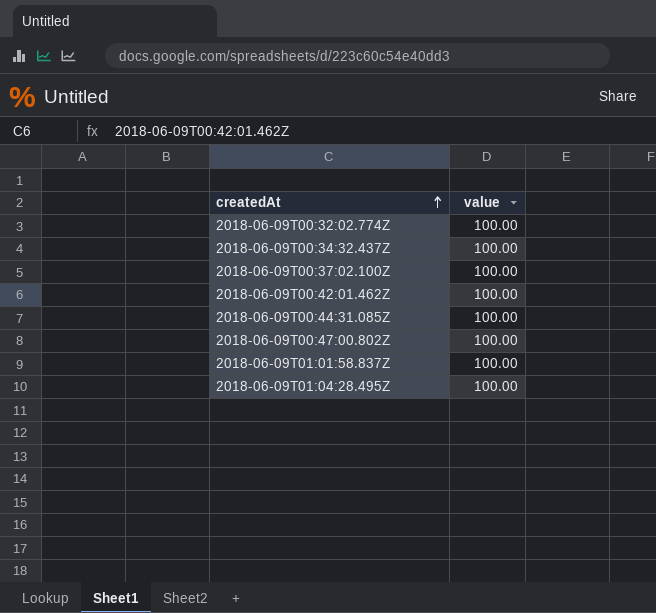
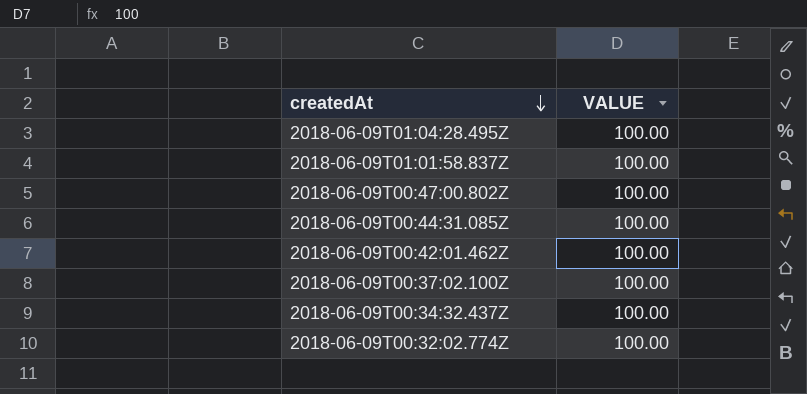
row order: createdAt ascending -> createdAt descending
column name: value -> VALUE

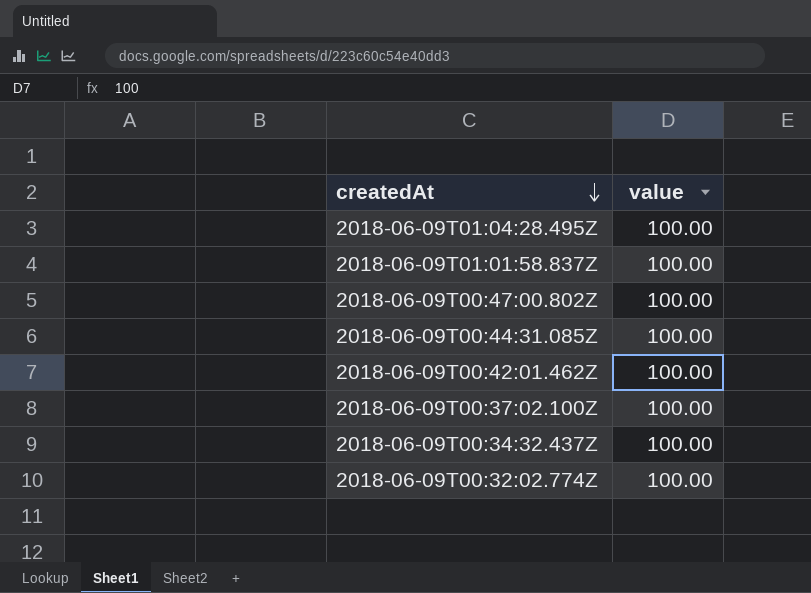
column name: VALUE -> value

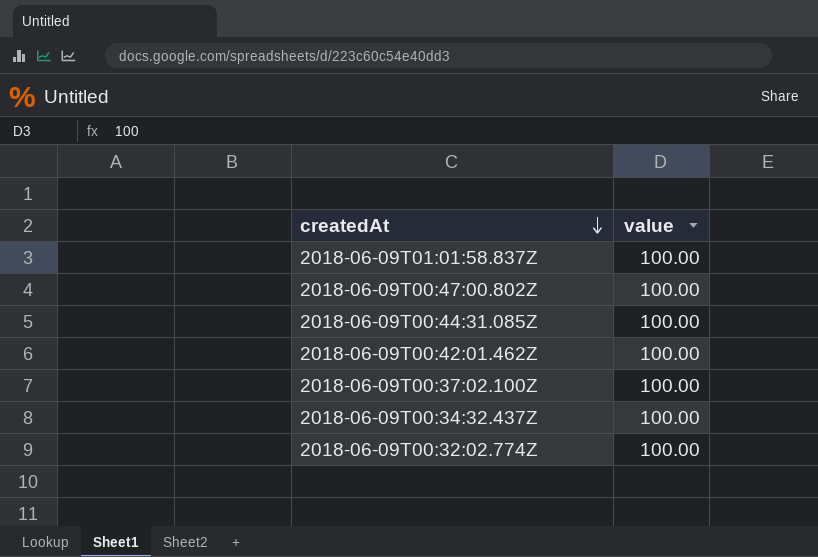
row 2018-06-09T01:04:28.495Z: 100.00 -> none

